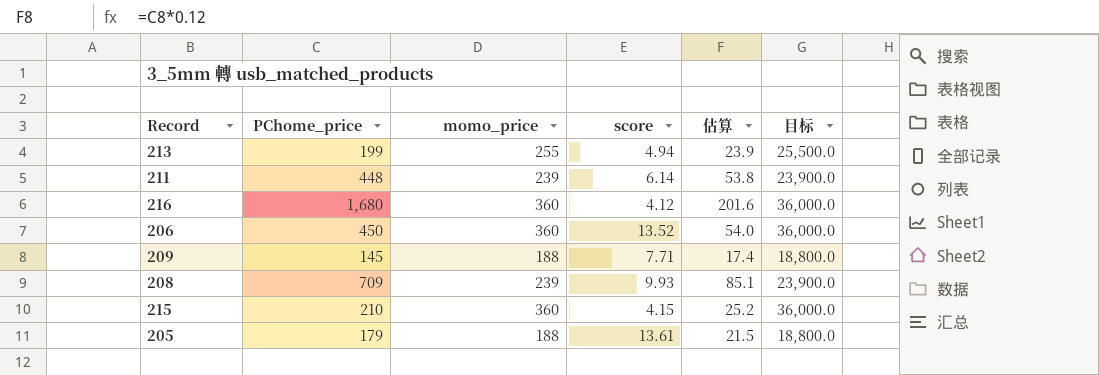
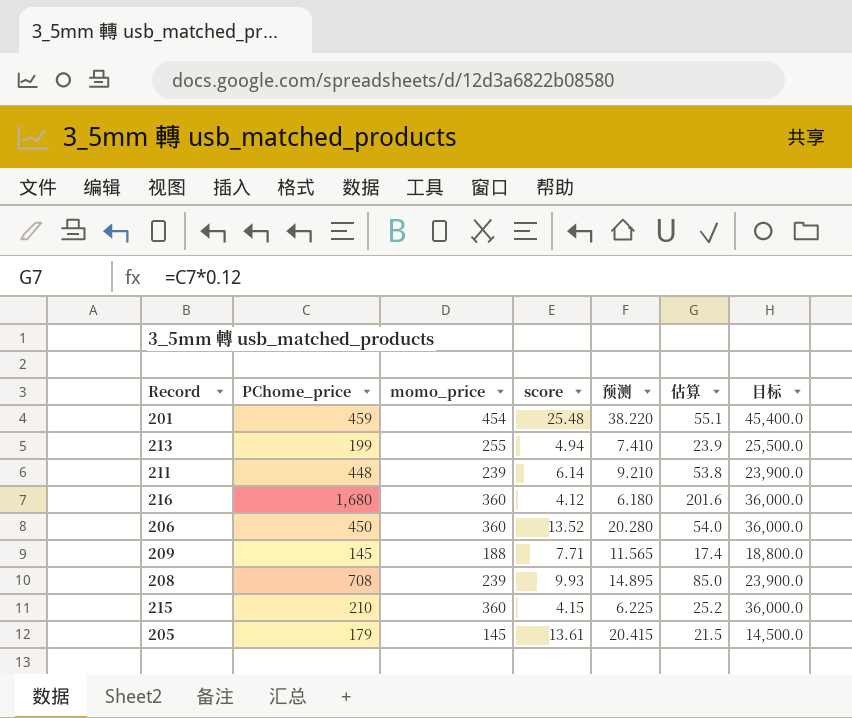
column 预测 | formula: none -> [score] * 1.5
row 201: none -> 459 | 454 | 25.48 | 38.220 | 55.1 | 45,400.0
208 | PChome_price: 709 -> 708
208 | 估算: 85.1 -> 85.0
205 | momo_price: 188 -> 145
205 | 目标: 18,800.0 -> 14,500.0

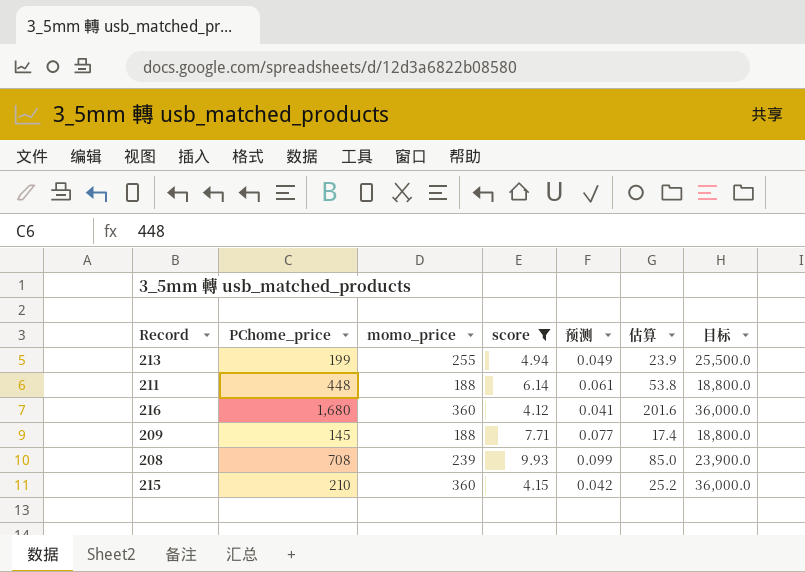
filter: none -> score <= 9.93
column 预测 | formula: [score] * 1.5 -> [score] * 0.01
211 | momo_price: 239 -> 188
211 | 目标: 23,900.0 -> 18,800.0

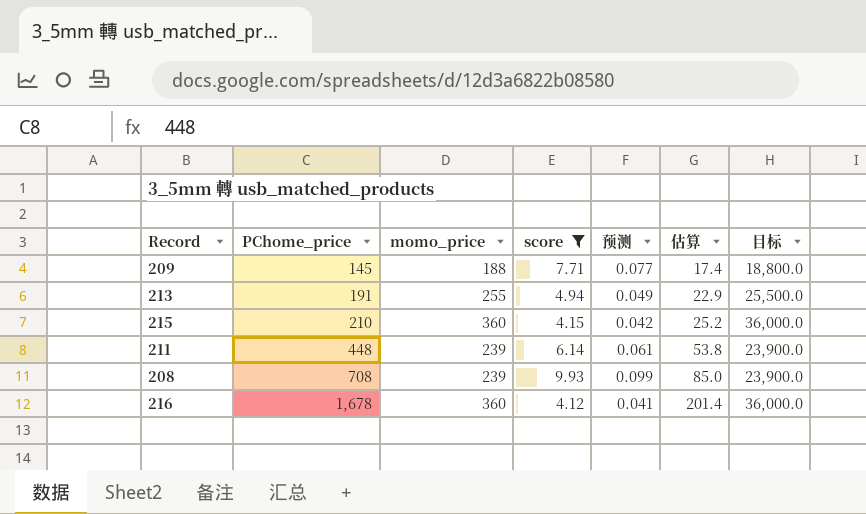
row order: none -> PChome_price ascending
213 | PChome_price: 199 -> 191
213 | 估算: 23.9 -> 22.9
211 | momo_price: 188 -> 239
211 | 目标: 18,800.0 -> 23,900.0
216 | PChome_price: 1,680 -> 1,678
216 | 估算: 201.6 -> 201.4

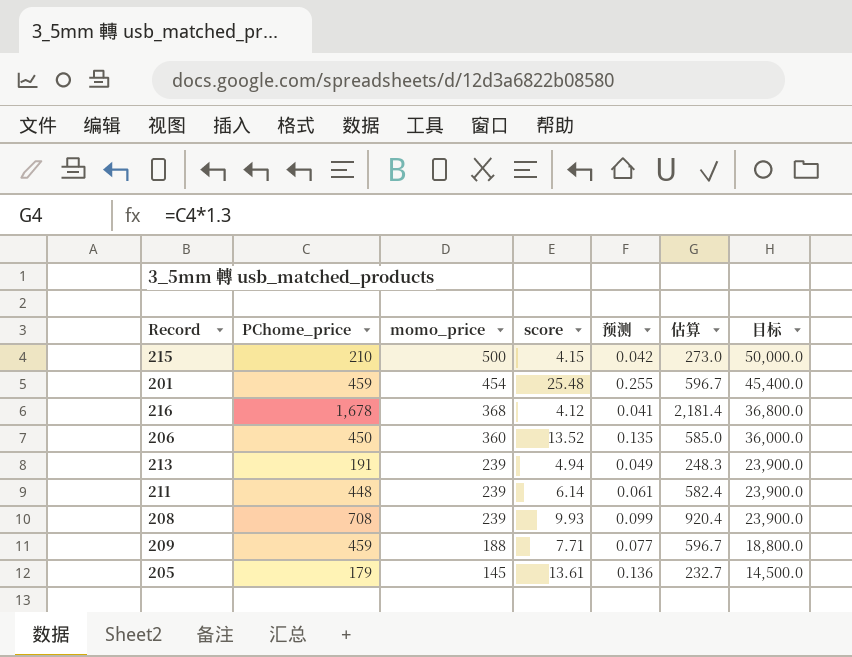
filter: score <= 9.93 -> none
row order: PChome_price ascending -> momo_price descending
column 估算 | formula: [PChome_price] * 0.12 -> [PChome_price] * 1.3
215 | momo_price: 360 -> 500
215 | 目标: 36,000.0 -> 50,000.0
216 | momo_price: 360 -> 368
216 | 目标: 36,000.0 -> 36,800.0
213 | momo_price: 255 -> 239
213 | 目标: 25,500.0 -> 23,900.0
209 | PChome_price: 145 -> 459

